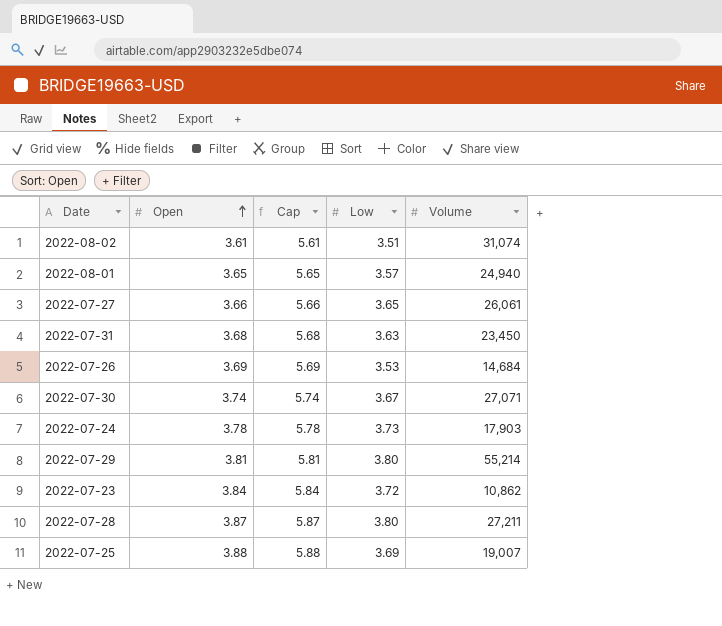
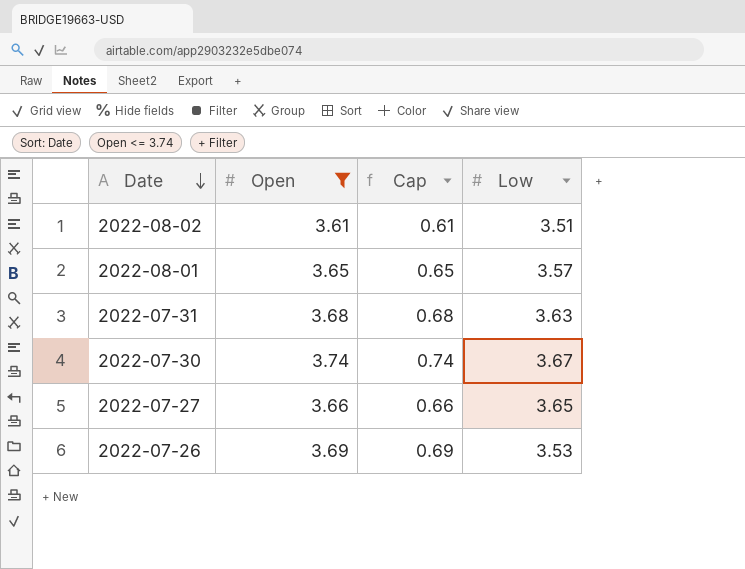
filter: none -> Open <= 3.74
row order: Open ascending -> Date descending
column Volume | position: 5 -> none
column Cap | formula: [Open] + 2 -> [Open] - 3

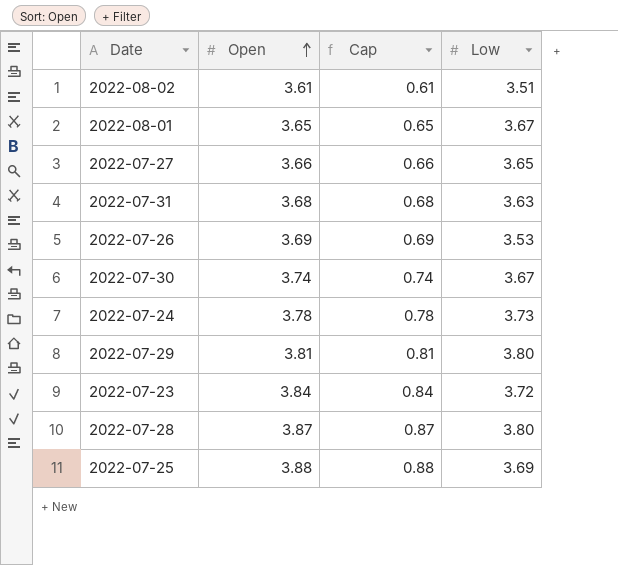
filter: Open <= 3.74 -> none
row order: Date descending -> Open ascending
2022-08-01 | Low: 3.57 -> 3.67

